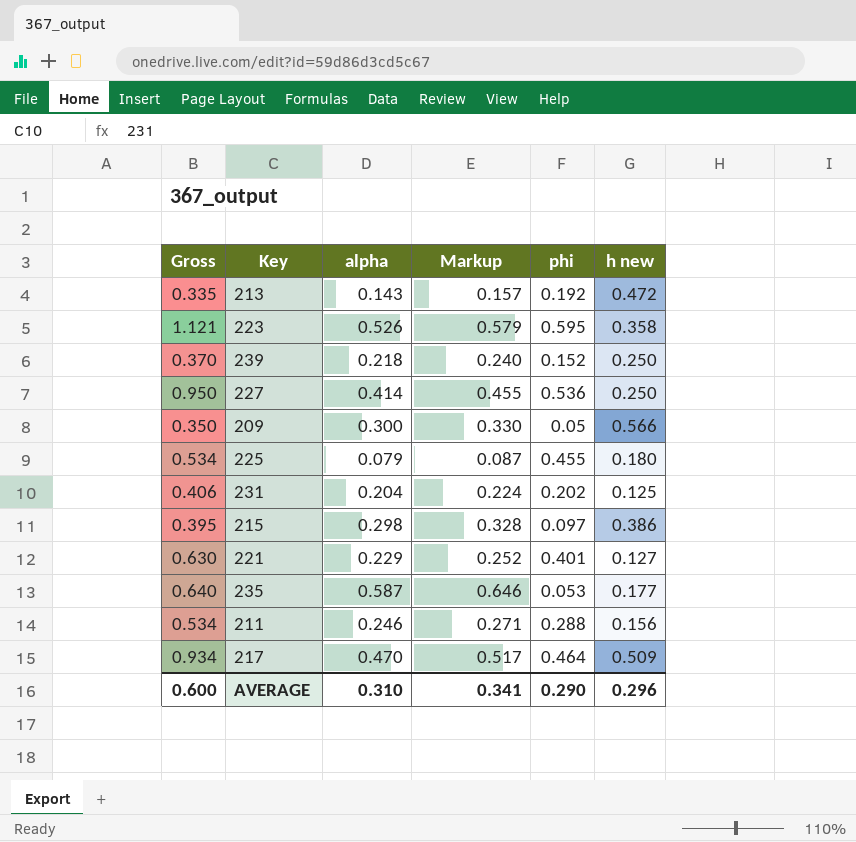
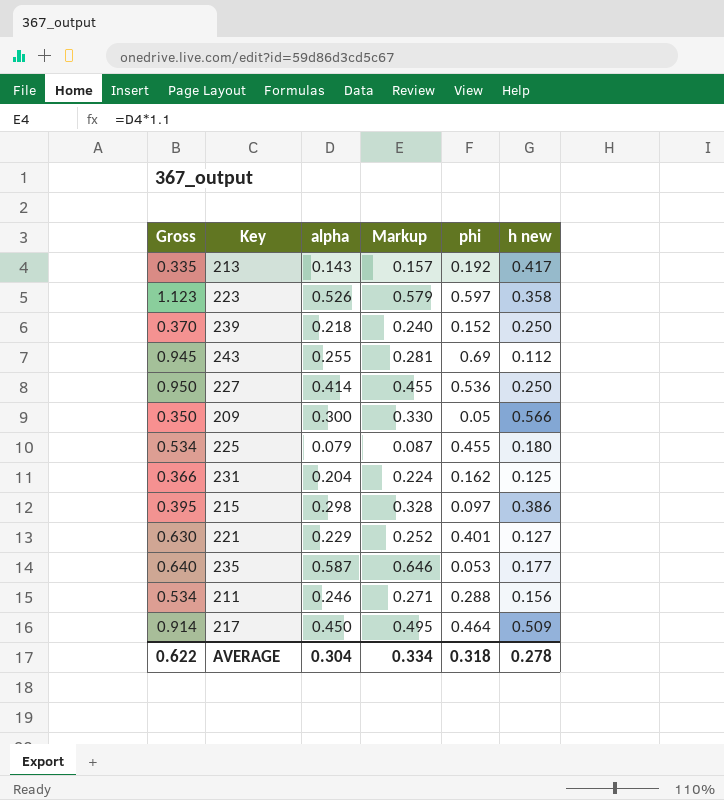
213 | h new: 0.472 -> 0.417
223 | Gross: 1.121 -> 1.123
223 | phi: 0.595 -> 0.597
row 243: none -> 0.945 | 0.255 | 0.281 | 0.69 | 0.112
231 | Gross: 0.406 -> 0.366
231 | phi: 0.202 -> 0.162
217 | Gross: 0.934 -> 0.914
217 | alpha: 0.470 -> 0.450
217 | Markup: 0.517 -> 0.495
AVERAGE | Gross: 0.600 -> 0.622
AVERAGE | alpha: 0.310 -> 0.304
AVERAGE | Markup: 0.341 -> 0.334
AVERAGE | phi: 0.290 -> 0.318
AVERAGE | h new: 0.296 -> 0.278

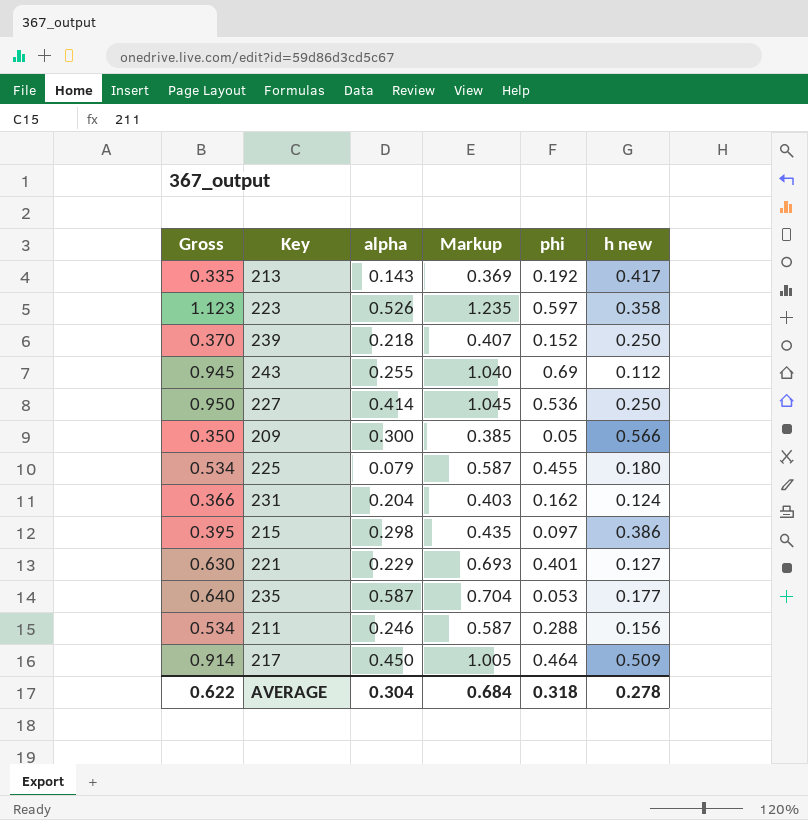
column Markup | formula: [alpha] * 1.1 -> [Gross] * 1.1
231 | h new: 0.125 -> 0.124
AVERAGE | Markup: 0.334 -> 0.684

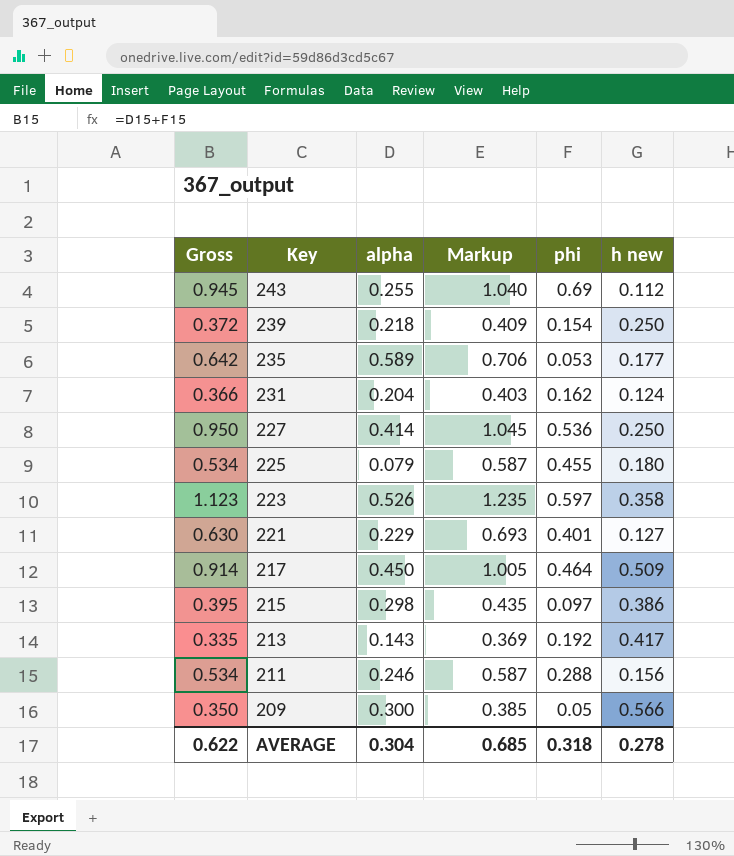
row order: none -> Key descending
239 | Gross: 0.370 -> 0.372
239 | Markup: 0.407 -> 0.409
239 | phi: 0.152 -> 0.154
235 | Gross: 0.640 -> 0.642
235 | alpha: 0.587 -> 0.589
235 | Markup: 0.704 -> 0.706
AVERAGE | Markup: 0.684 -> 0.685

